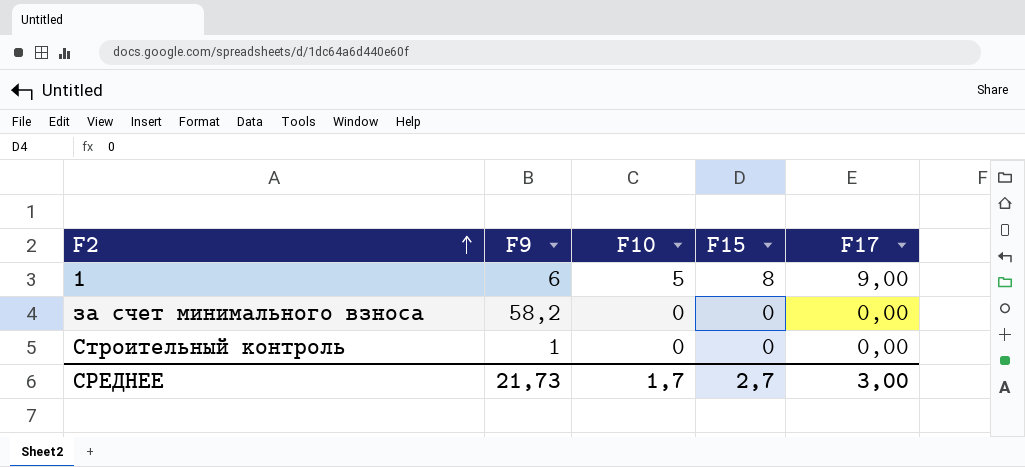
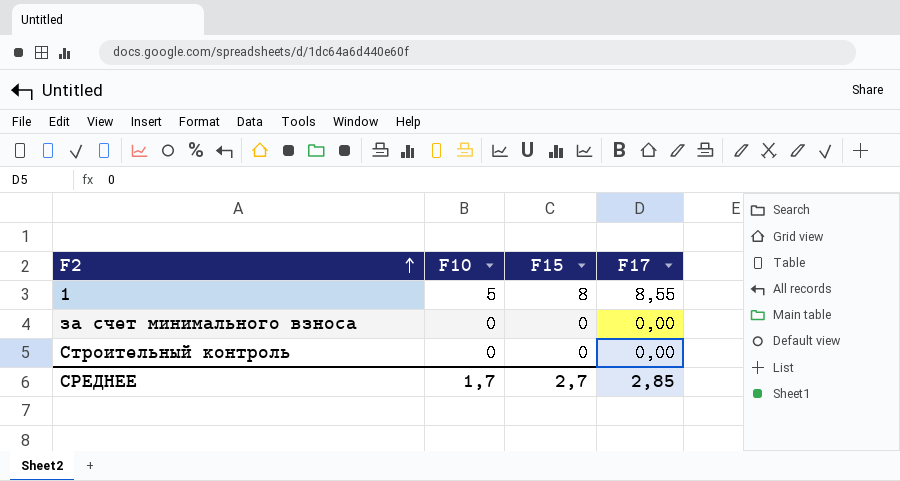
column F9 | position: 2 -> none
1 | F17: 9,00 -> 8,55
СРЕДНЕЕ | F17: 3,00 -> 2,85

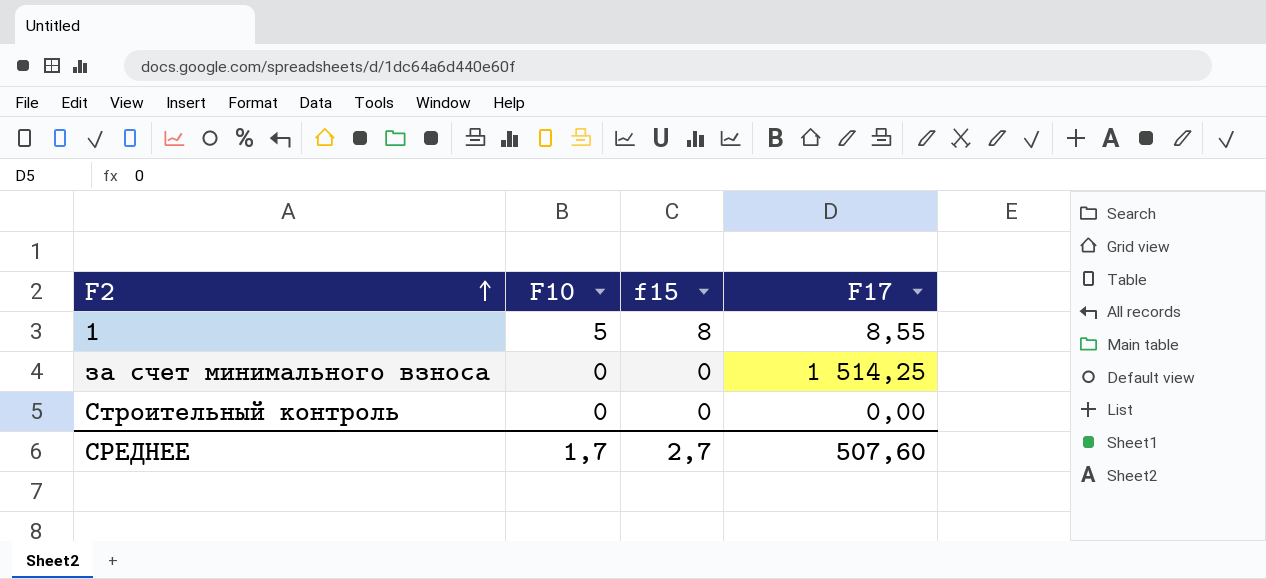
column name: F15 -> f15
за счет минимального взноса | F17: 0,00 -> 1 514,25
СРЕДНЕЕ | F17: 2,85 -> 507,60

